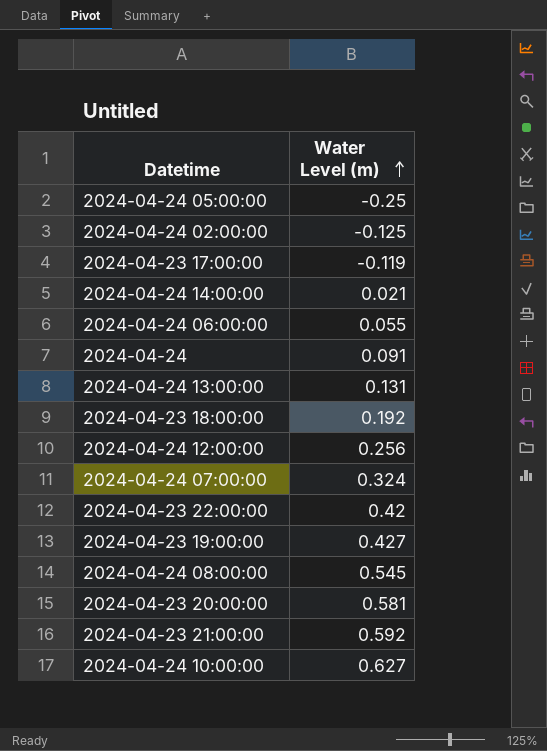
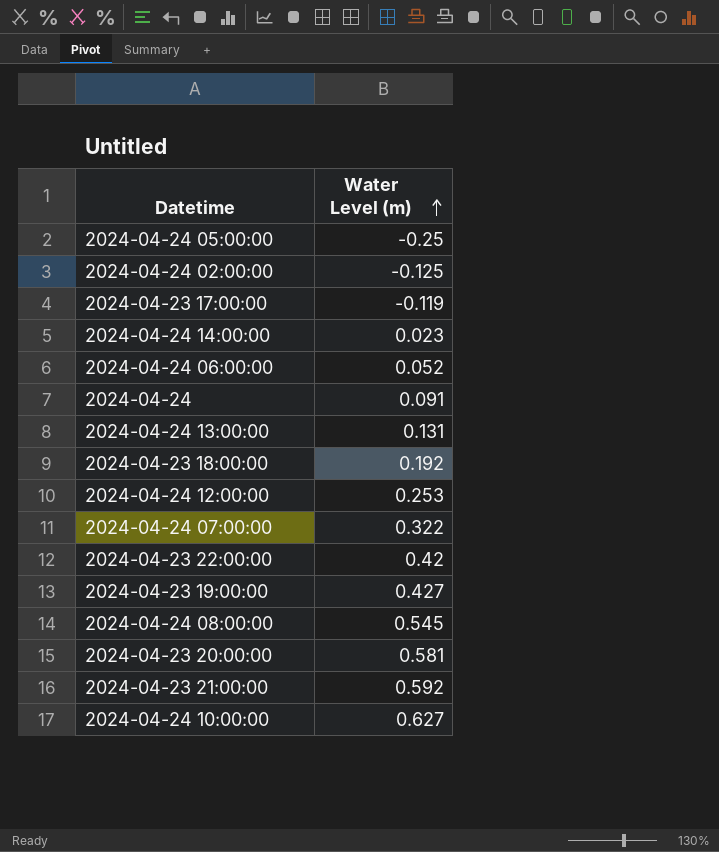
2024-04-24 14:00:00 | Water Level (m): 0.021 -> 0.023
2024-04-24 06:00:00 | Water Level (m): 0.055 -> 0.052
2024-04-24 12:00:00 | Water Level (m): 0.256 -> 0.253
2024-04-24 07:00:00 | Water Level (m): 0.324 -> 0.322

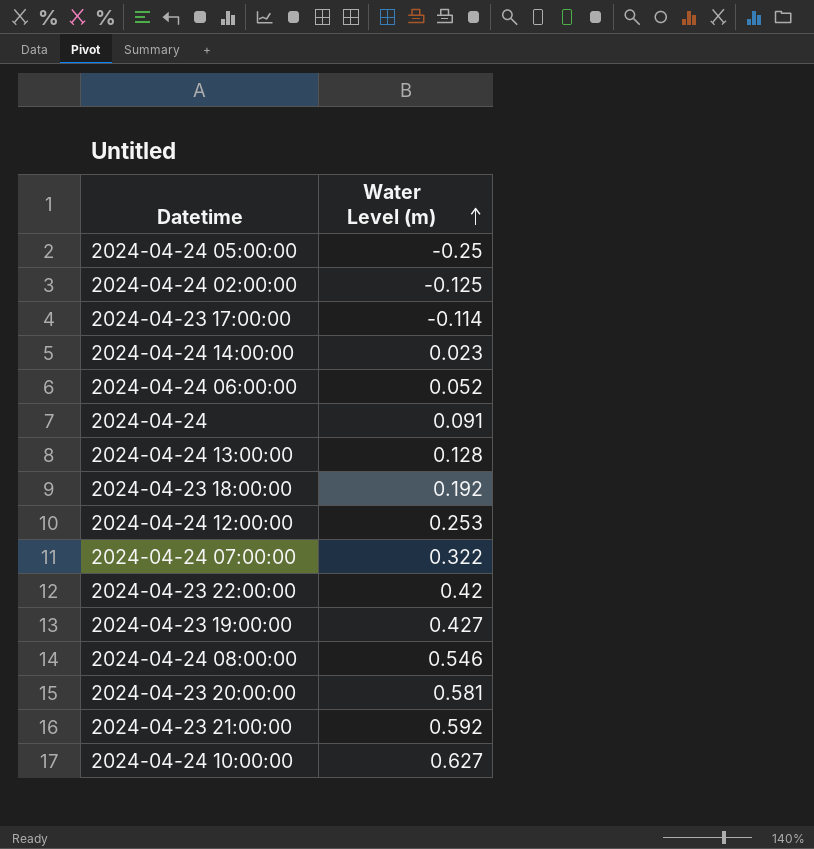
2024-04-23 17:00:00 | Water Level (m): -0.119 -> -0.114
2024-04-24 13:00:00 | Water Level (m): 0.131 -> 0.128
2024-04-24 08:00:00 | Water Level (m): 0.545 -> 0.546

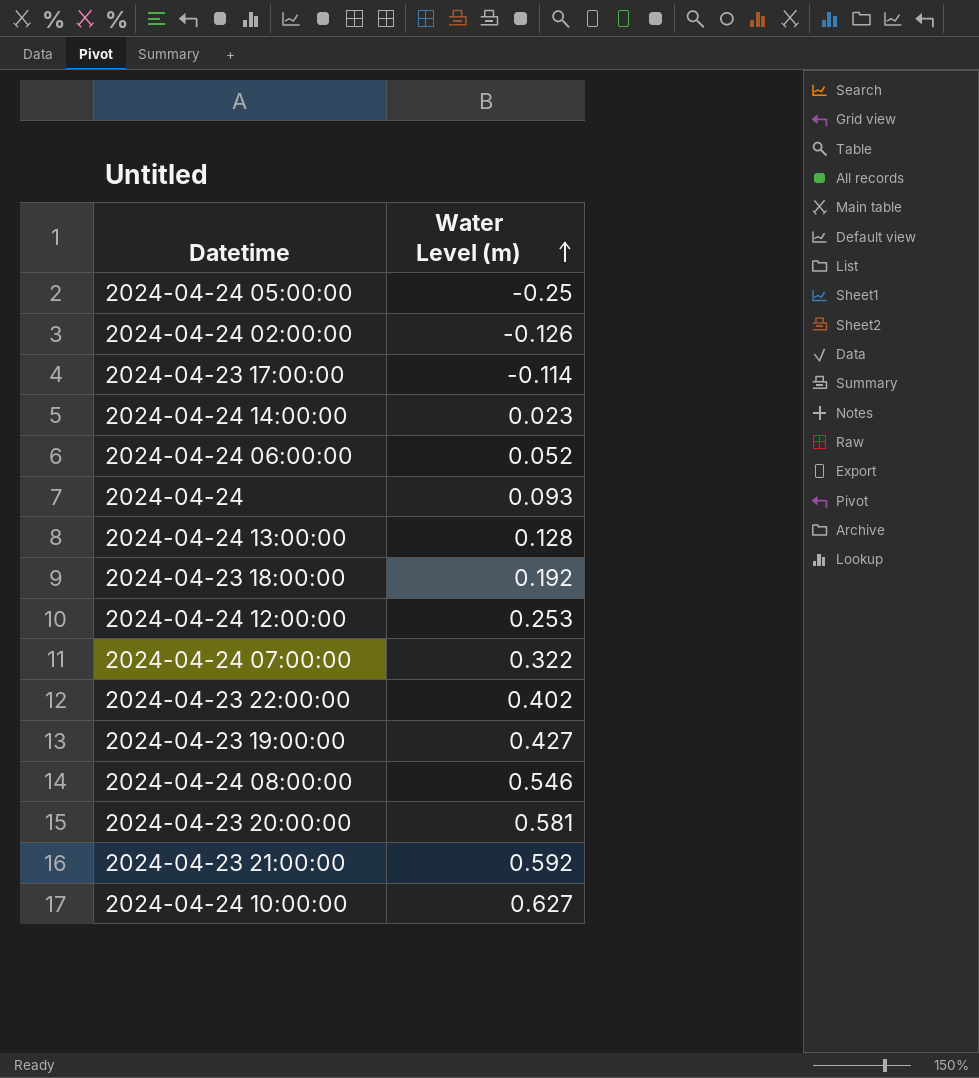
2024-04-24 02:00:00 | Water Level (m): -0.125 -> -0.126
2024-04-24 | Water Level (m): 0.091 -> 0.093
2024-04-23 22:00:00 | Water Level (m): 0.42 -> 0.402

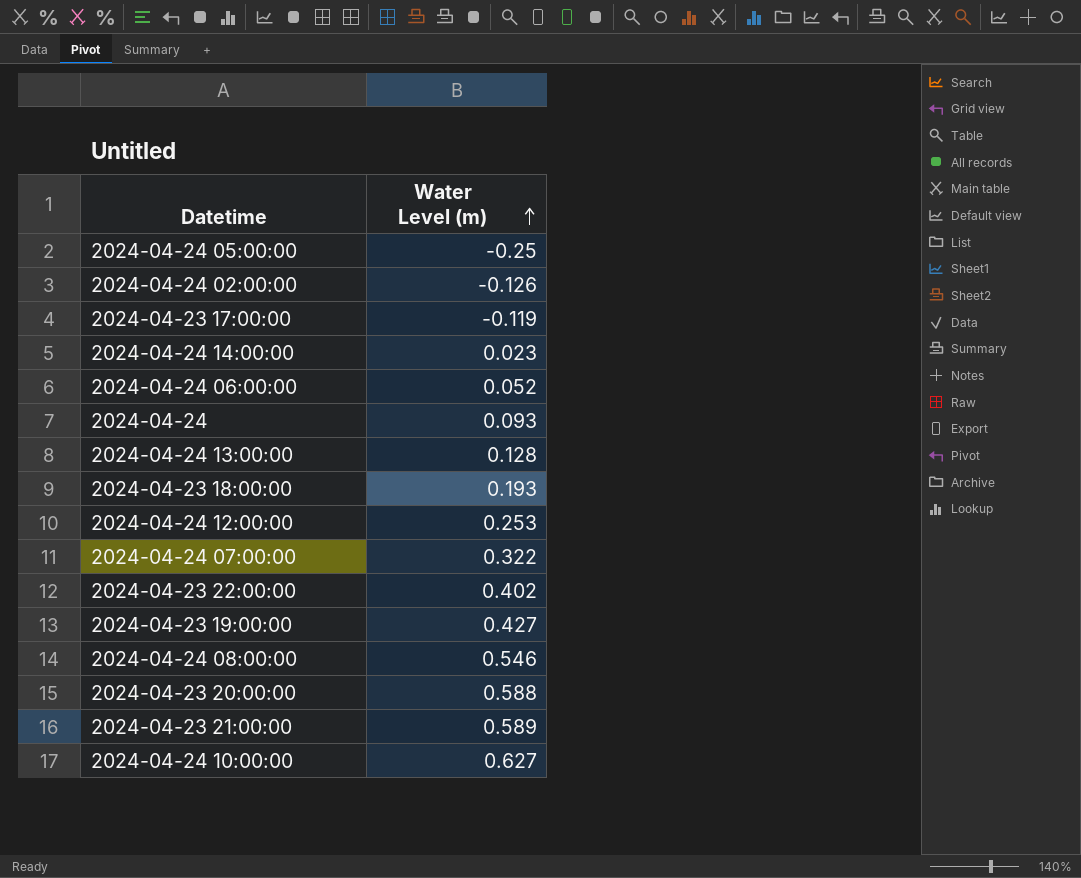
2024-04-23 17:00:00 | Water Level (m): -0.114 -> -0.119
2024-04-23 18:00:00 | Water Level (m): 0.192 -> 0.193
2024-04-23 20:00:00 | Water Level (m): 0.581 -> 0.588
2024-04-23 21:00:00 | Water Level (m): 0.592 -> 0.589

